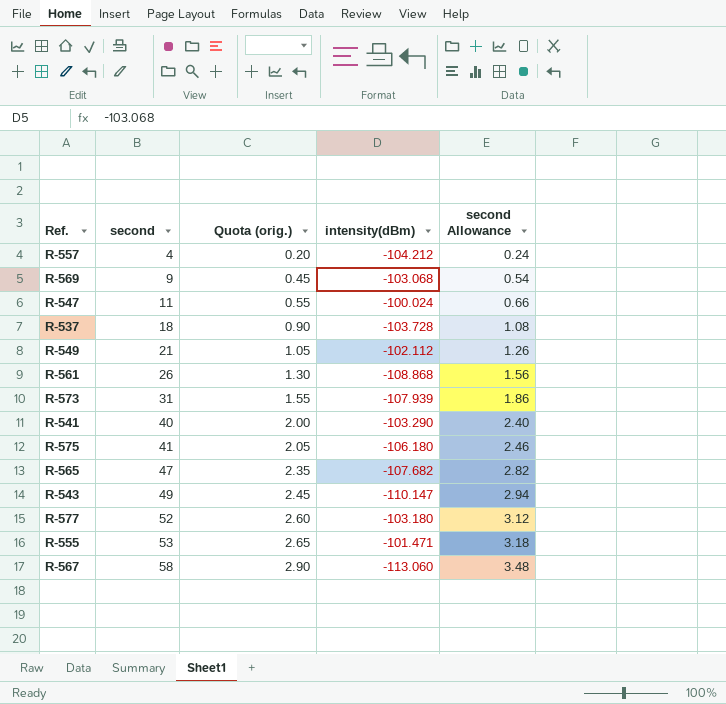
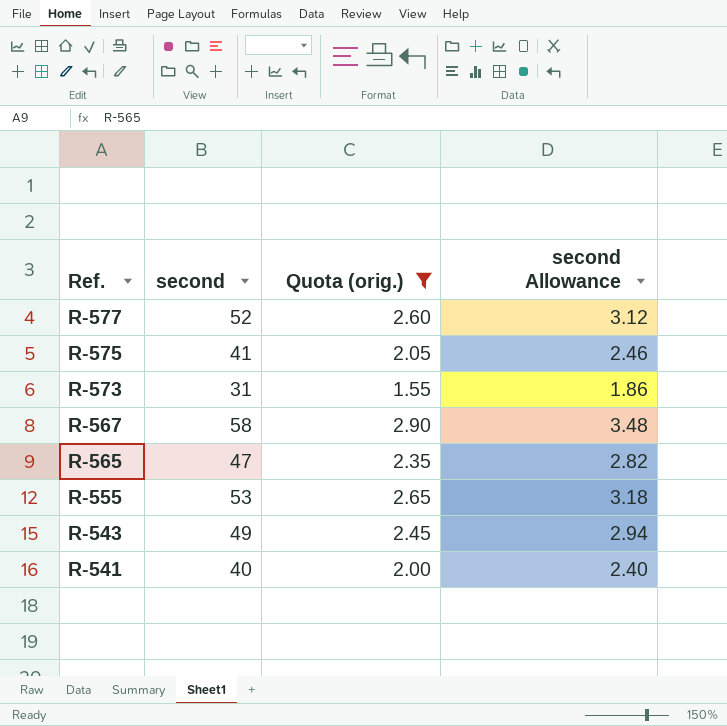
filter: none -> Quota (orig.) >= 1.55
row order: second ascending -> Ref. descending
column intensity(dBm) | position: 4 -> none

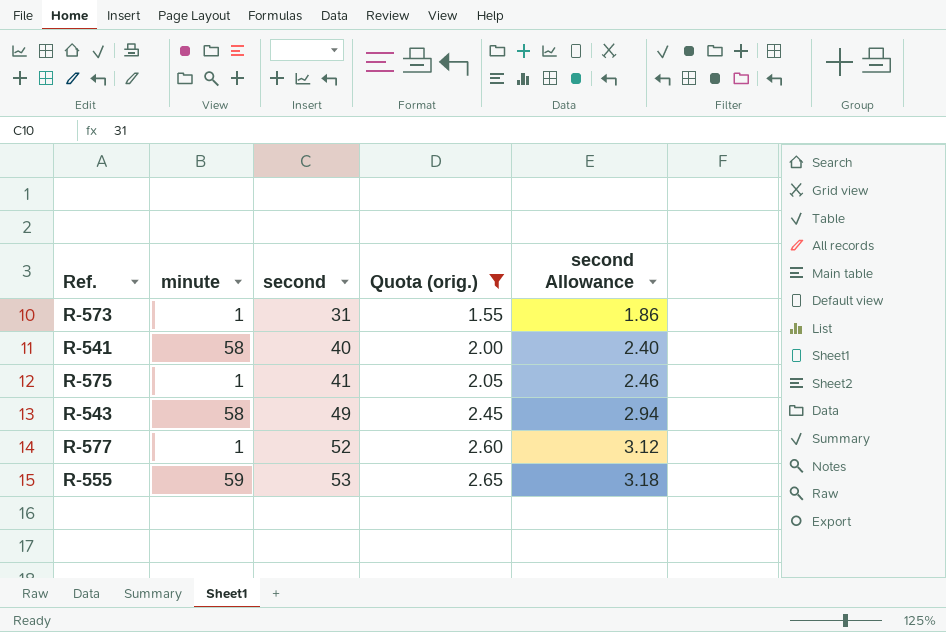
row order: Ref. descending -> second ascending
column minute | position: none -> 2
row R-567: 58 | 2.90 | 3.48 -> none
row R-565: 47 | 2.35 | 2.82 -> none

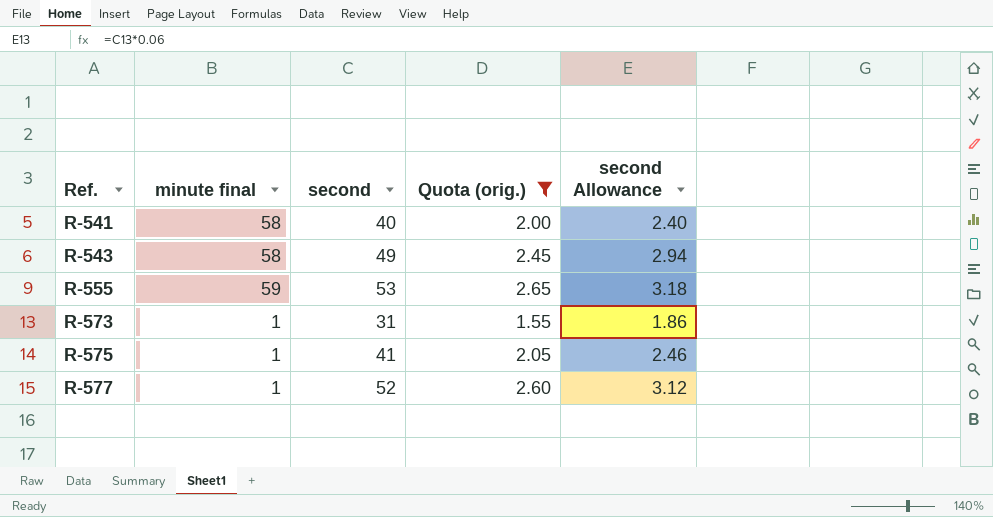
row order: second ascending -> Ref. ascending
column name: minute -> minute final

